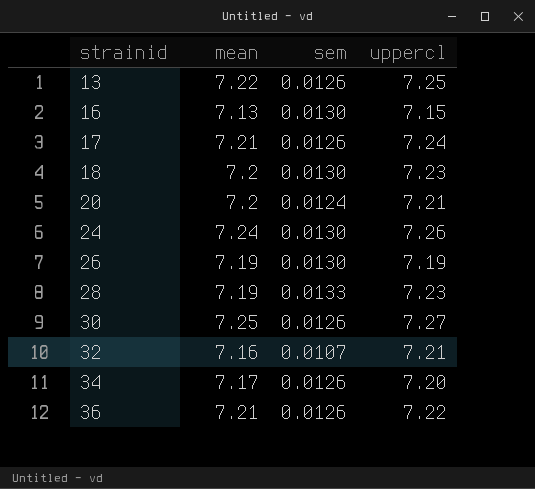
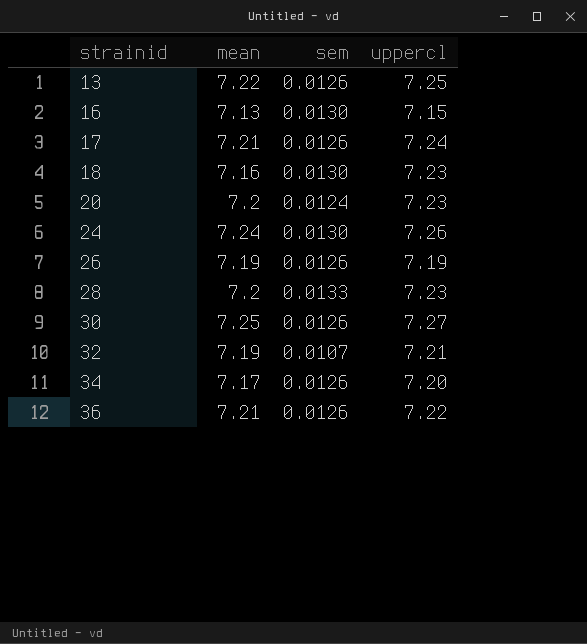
18 | mean: 7.2 -> 7.16
20 | uppercl: 7.21 -> 7.23
26 | sem: 0.0130 -> 0.0126
28 | mean: 7.19 -> 7.2
32 | mean: 7.16 -> 7.19

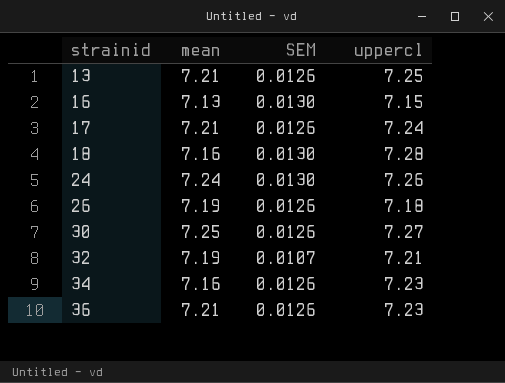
column name: sem -> SEM
row 20: 7.2 | 0.0124 | 7.23 -> none
row 28: 7.2 | 0.0133 | 7.23 -> none
13 | mean: 7.22 -> 7.21
18 | uppercl: 7.23 -> 7.28
26 | uppercl: 7.19 -> 7.18
34 | mean: 7.17 -> 7.16
34 | uppercl: 7.20 -> 7.23
36 | uppercl: 7.22 -> 7.23

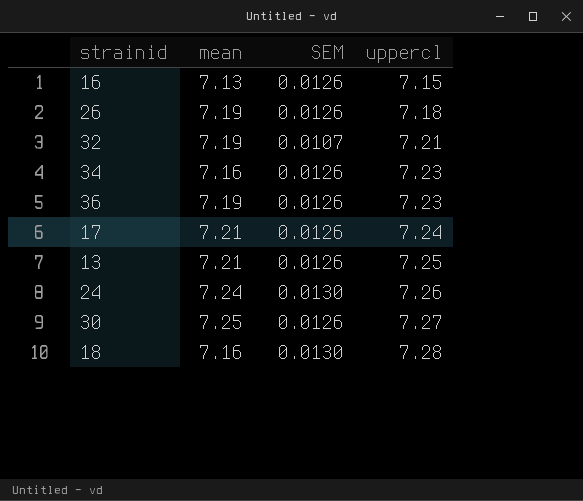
row order: strainid ascending -> uppercl ascending
16 | SEM: 0.0130 -> 0.0126
36 | mean: 7.21 -> 7.19

